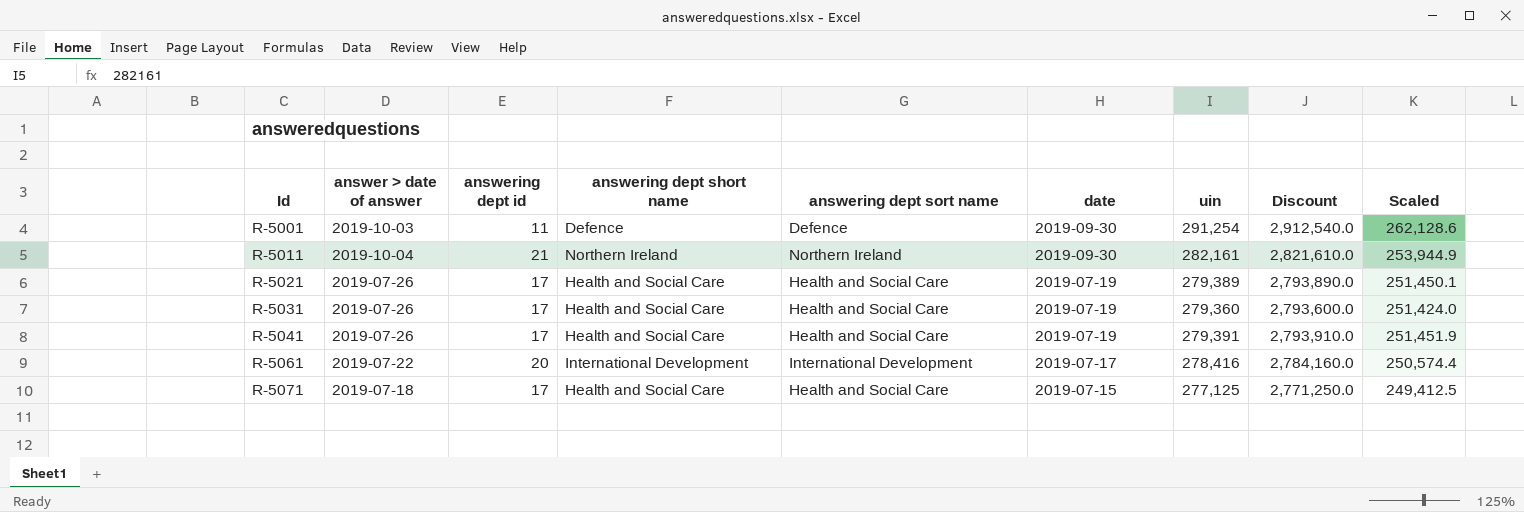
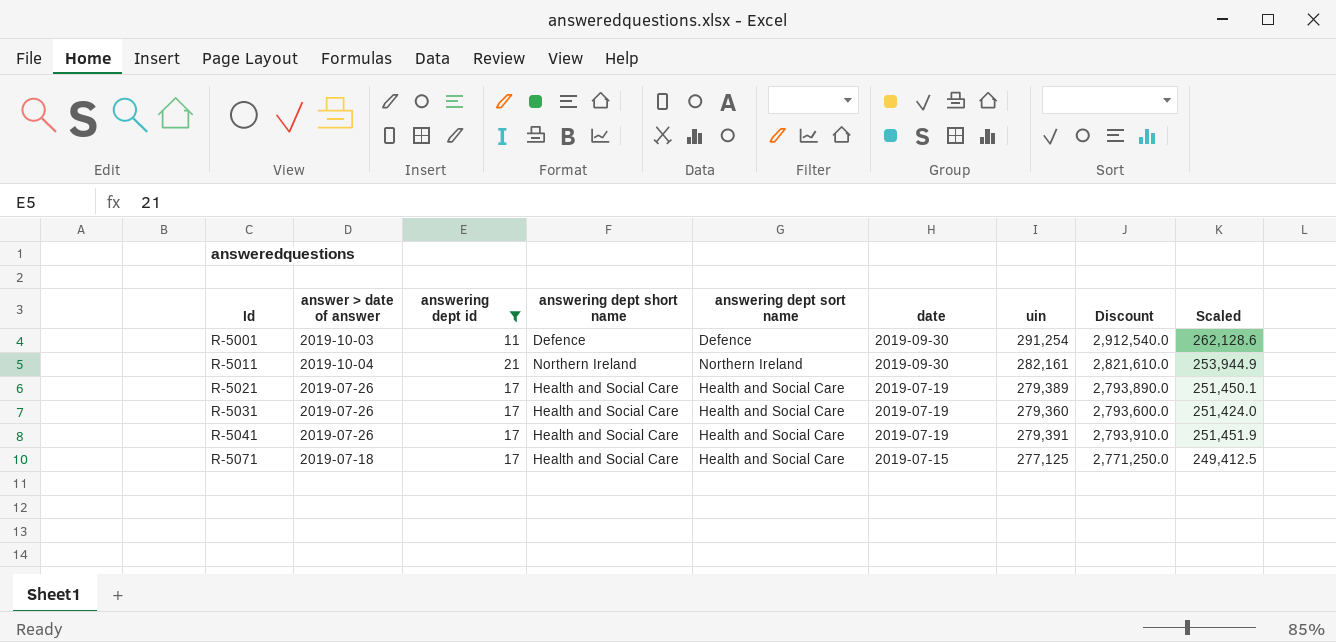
filter: none -> answering dept id != 20

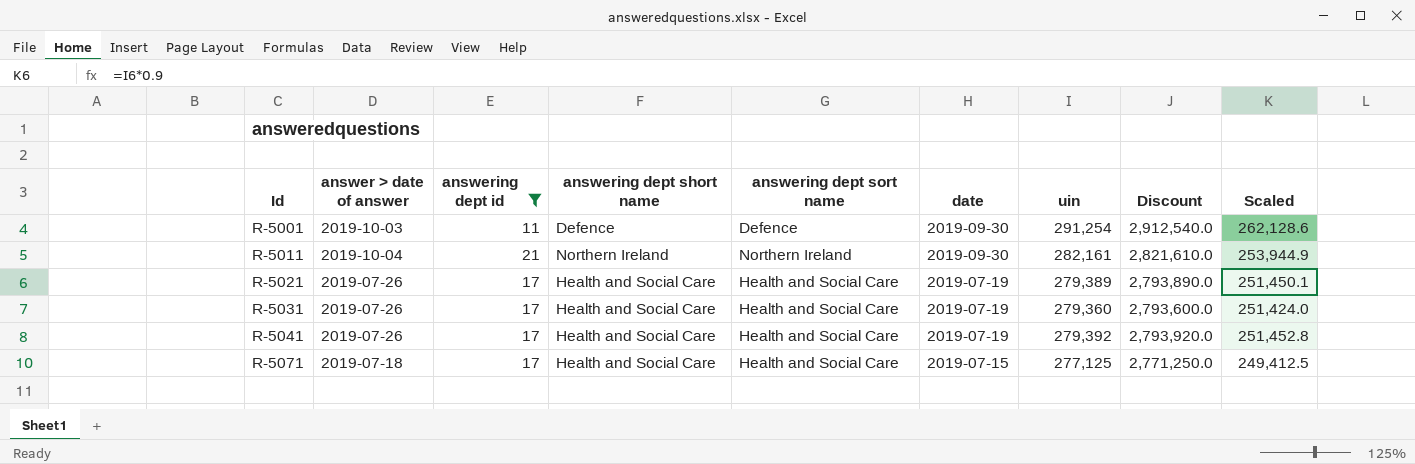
R-5041 | uin: 279,391 -> 279,392
R-5041 | Discount: 2,793,910.0 -> 2,793,920.0
R-5041 | Scaled: 251,451.9 -> 251,452.8

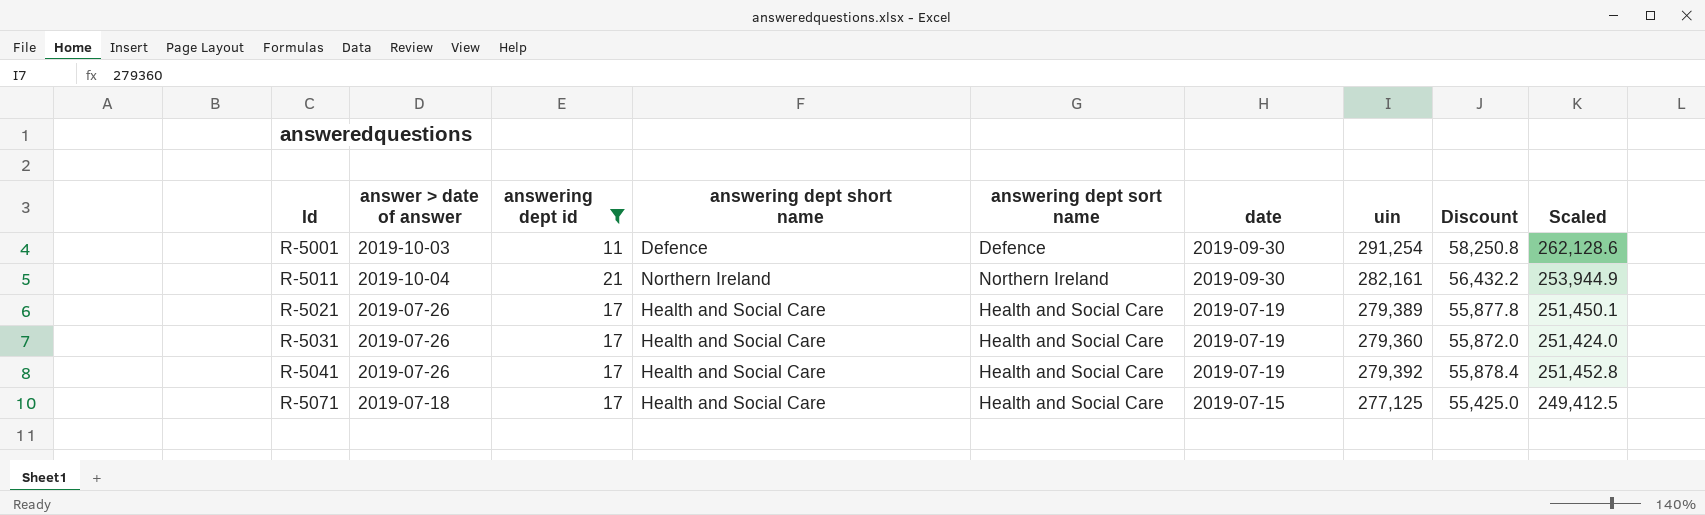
column Discount | formula: [uin] * 10 -> [uin] * 0.2

